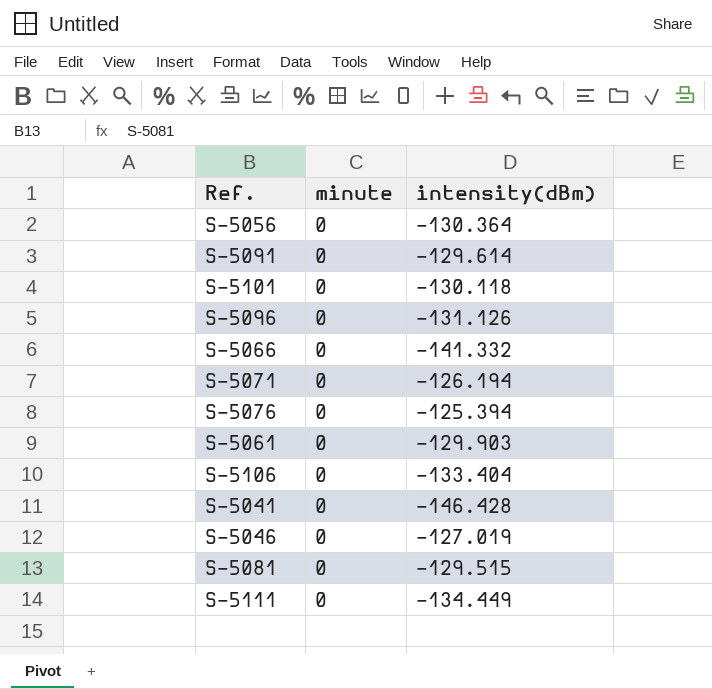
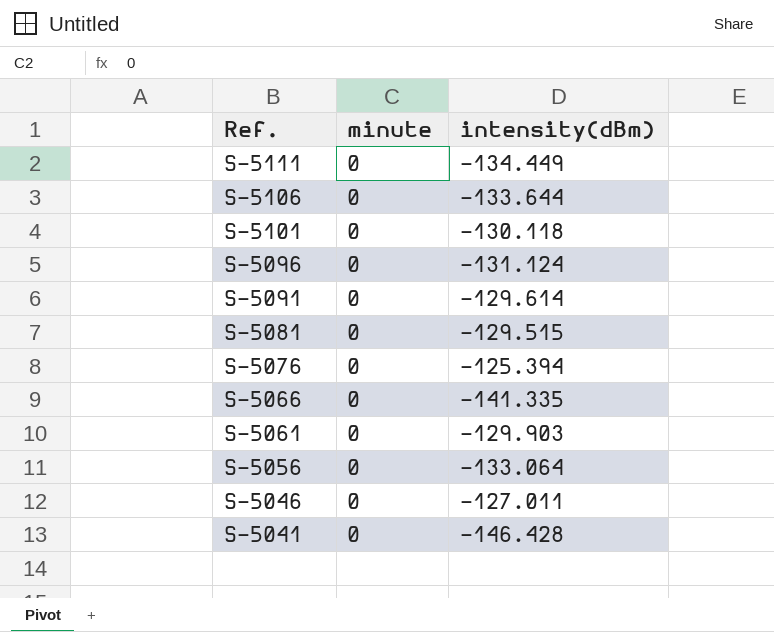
row order: none -> Ref. descending
row S-5071: 0 | -126.194 -> none
S-5106 | intensity(dBm): -133.404 -> -133.644
S-5096 | intensity(dBm): -131.126 -> -131.124
S-5066 | intensity(dBm): -141.332 -> -141.335
S-5056 | intensity(dBm): -130.364 -> -133.064
S-5046 | intensity(dBm): -127.019 -> -127.011

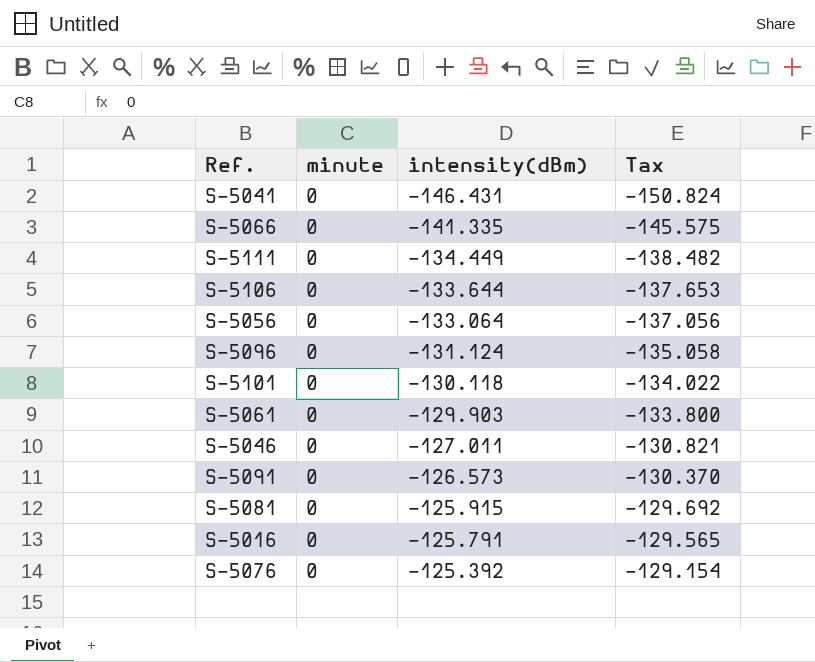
row order: Ref. descending -> intensity(dBm) ascending
column Tax | formula: none -> [intensity(dBm)] * 1.03
S-5041 | intensity(dBm): -146.428 -> -146.431
S-5091 | intensity(dBm): -129.614 -> -126.573
S-5081 | intensity(dBm): -129.515 -> -125.915
row S-5016: none -> 0 | -125.791 | -129.565
S-5076 | intensity(dBm): -125.394 -> -125.392

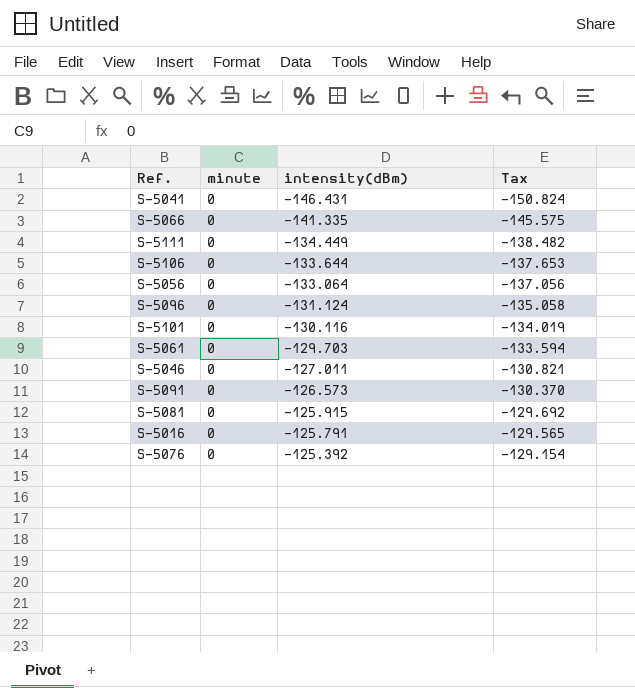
S-5101 | intensity(dBm): -130.118 -> -130.116
S-5101 | Tax: -134.022 -> -134.019
S-5061 | intensity(dBm): -129.903 -> -129.703
S-5061 | Tax: -133.800 -> -133.594

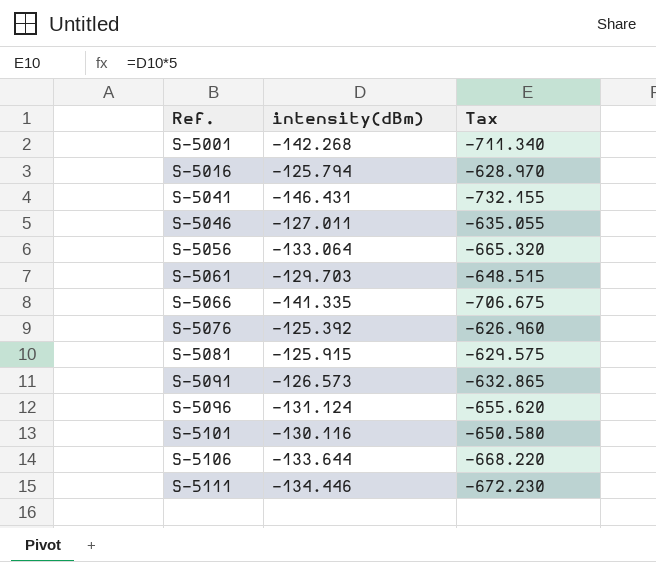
row order: intensity(dBm) ascending -> Ref. ascending
column minute | position: 2 -> none
column Tax | formula: [intensity(dBm)] * 1.03 -> [intensity(dBm)] * 5
row S-5001: none -> -142.268 | -711.340
S-5016 | intensity(dBm): -125.791 -> -125.794
S-5111 | intensity(dBm): -134.449 -> -134.446

